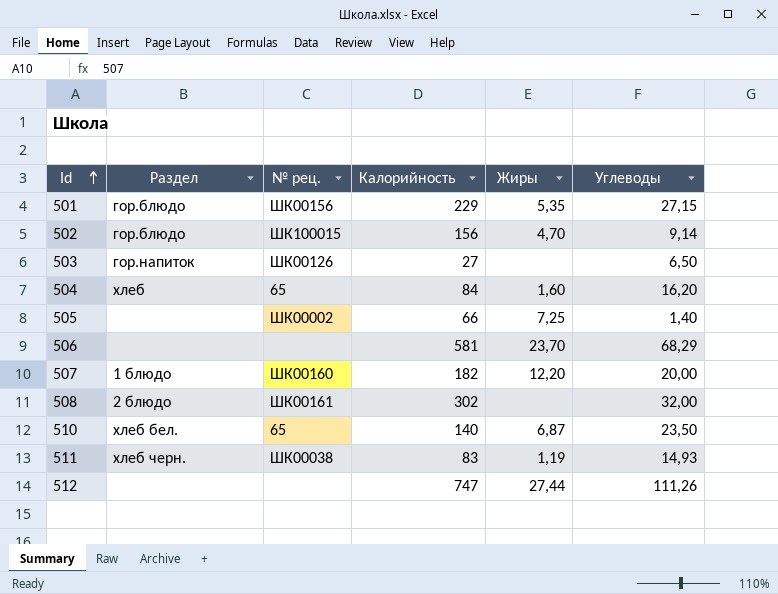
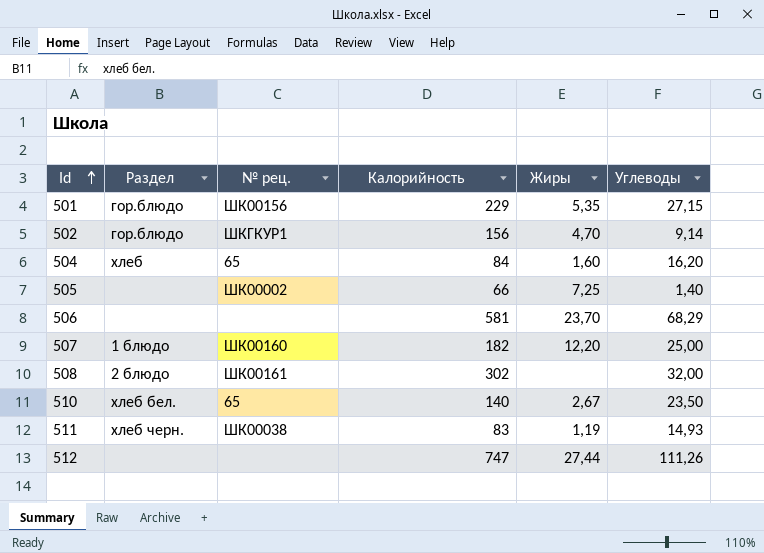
row 503: гор.напиток | ШК00126 | 27 | none | 6,50 -> none
502 | № рец.: ШК100015 -> ШКГКУР1
507 | Углеводы: 20,00 -> 25,00
510 | Жиры: 6,87 -> 2,67

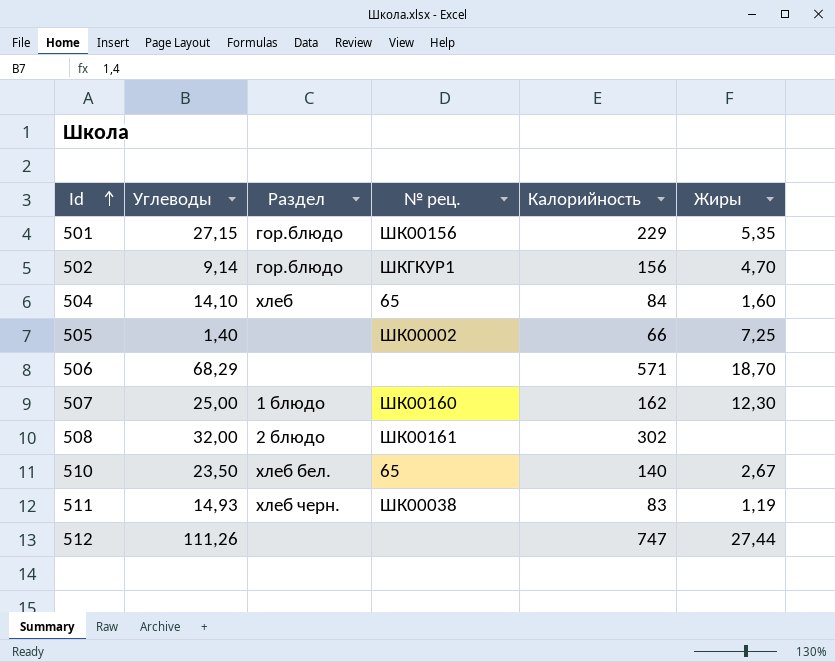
column Углеводы | position: 6 -> 2
504 | Углеводы: 16,20 -> 14,10
506 | Калорийность: 581 -> 571
506 | Жиры: 23,70 -> 18,70
507 | Калорийность: 182 -> 162
507 | Жиры: 12,20 -> 12,30

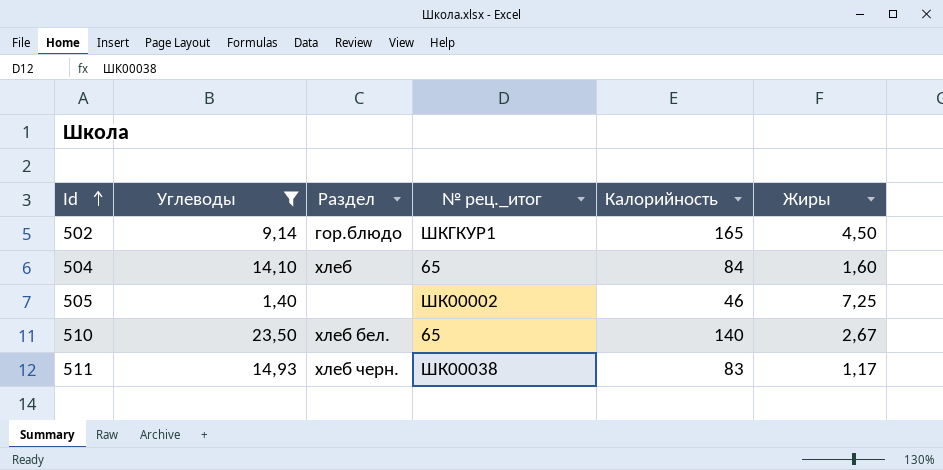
filter: none -> Углеводы <= 23,50
column name: № рец. -> № рец._итог
502 | Калорийность: 156 -> 165
502 | Жиры: 4,70 -> 4,50
505 | Калорийность: 66 -> 46
511 | Жиры: 1,19 -> 1,17

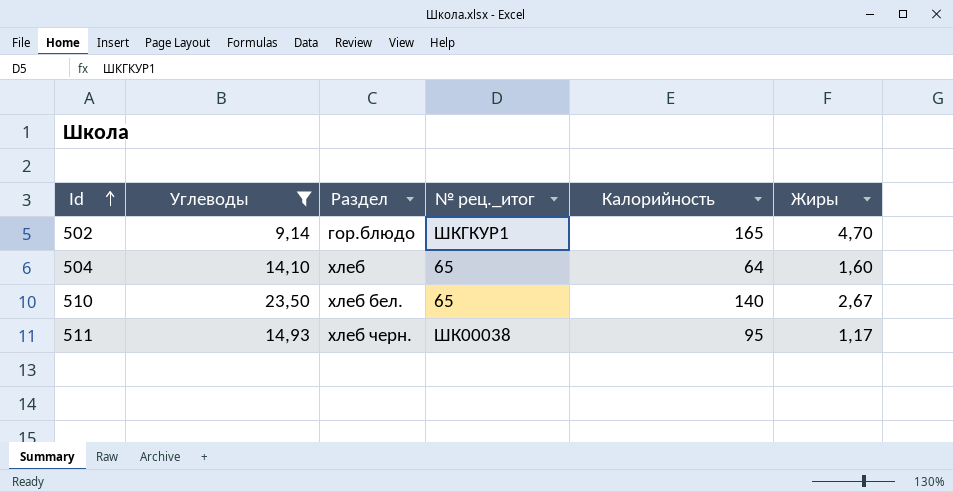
row 505: 1,40 | none | ШК00002 | 46 | 7,25 -> none
502 | Жиры: 4,50 -> 4,70
504 | Калорийность: 84 -> 64
511 | Калорийность: 83 -> 95

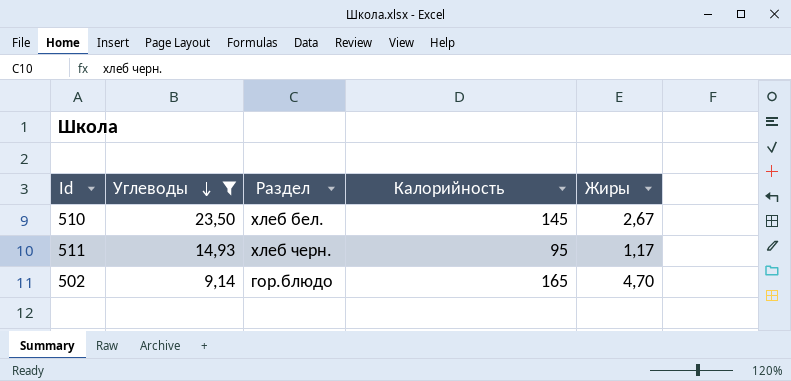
row order: Id ascending -> Углеводы descending
column № рец._итог | position: 4 -> none
row 504: 14,10 | хлеб | 65 | 64 | 1,60 -> none
510 | Калорийность: 140 -> 145

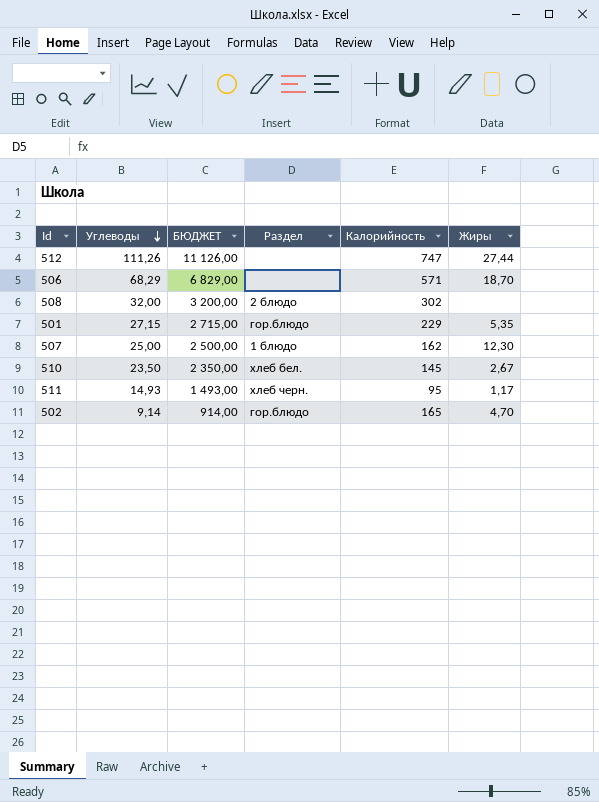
filter: Углеводы <= 23,50 -> none
column БЮДЖЕТ | formula: none -> [Углеводы] * 100

